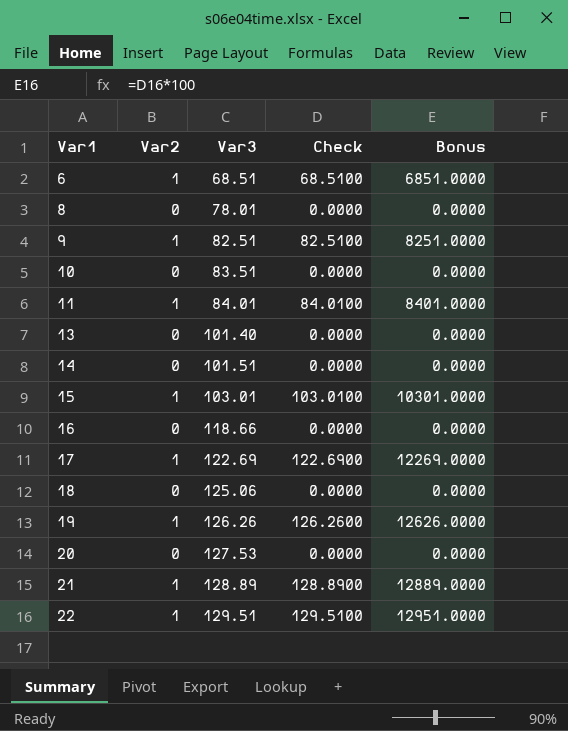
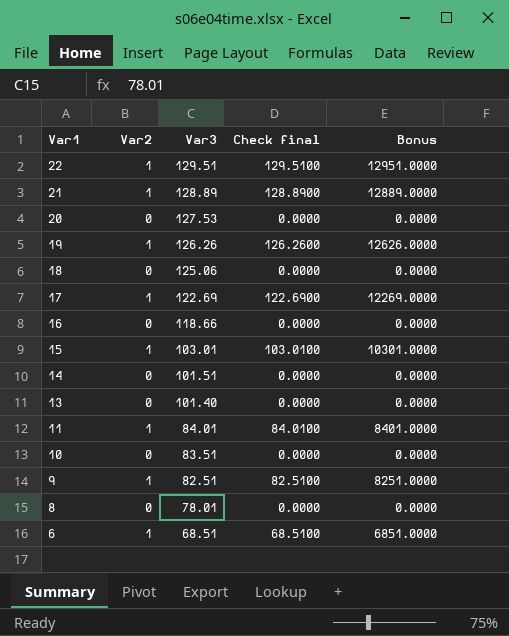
row order: Var1 ascending -> Var1 descending
column name: Check -> Check final

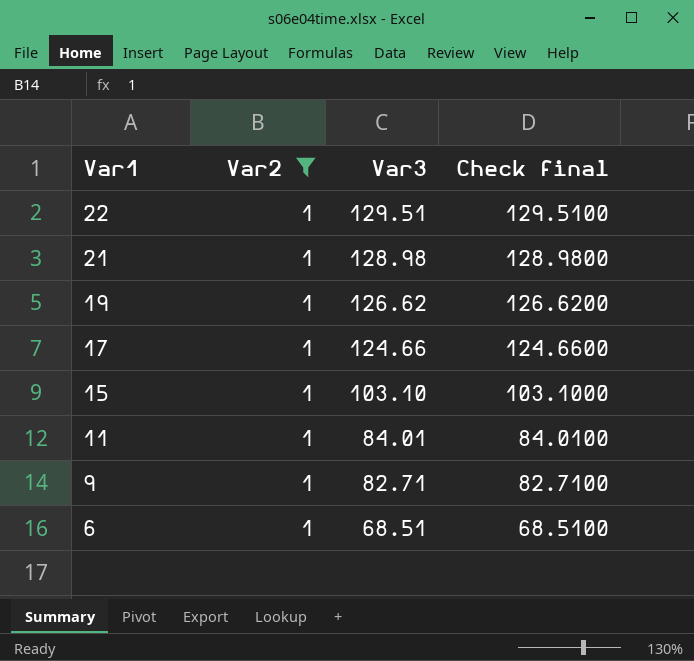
filter: none -> Var2 = 1
column Bonus | formula: [Check final] * 100 -> none
21 | Var3: 128.89 -> 128.98
21 | Check final: 128.8900 -> 128.9800
19 | Var3: 126.26 -> 126.62
19 | Check final: 126.2600 -> 126.6200
17 | Var3: 122.69 -> 124.66
17 | Check final: 122.6900 -> 124.6600
15 | Var3: 103.01 -> 103.10
15 | Check final: 103.0100 -> 103.1000
9 | Var3: 82.51 -> 82.71
9 | Check final: 82.5100 -> 82.7100

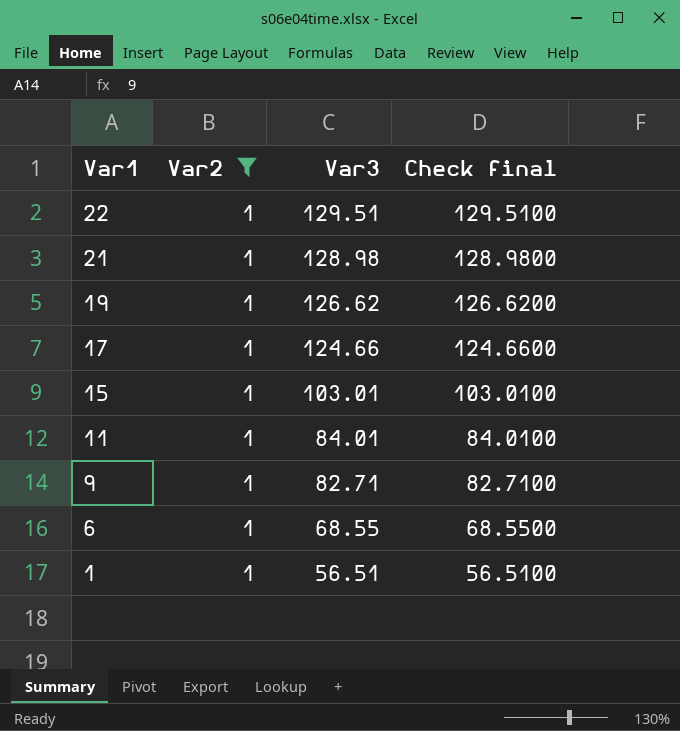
15 | Var3: 103.10 -> 103.01
15 | Check final: 103.1000 -> 103.0100
6 | Var3: 68.51 -> 68.55
6 | Check final: 68.5100 -> 68.5500
row 1: none -> 1 | 56.51 | 56.5100

